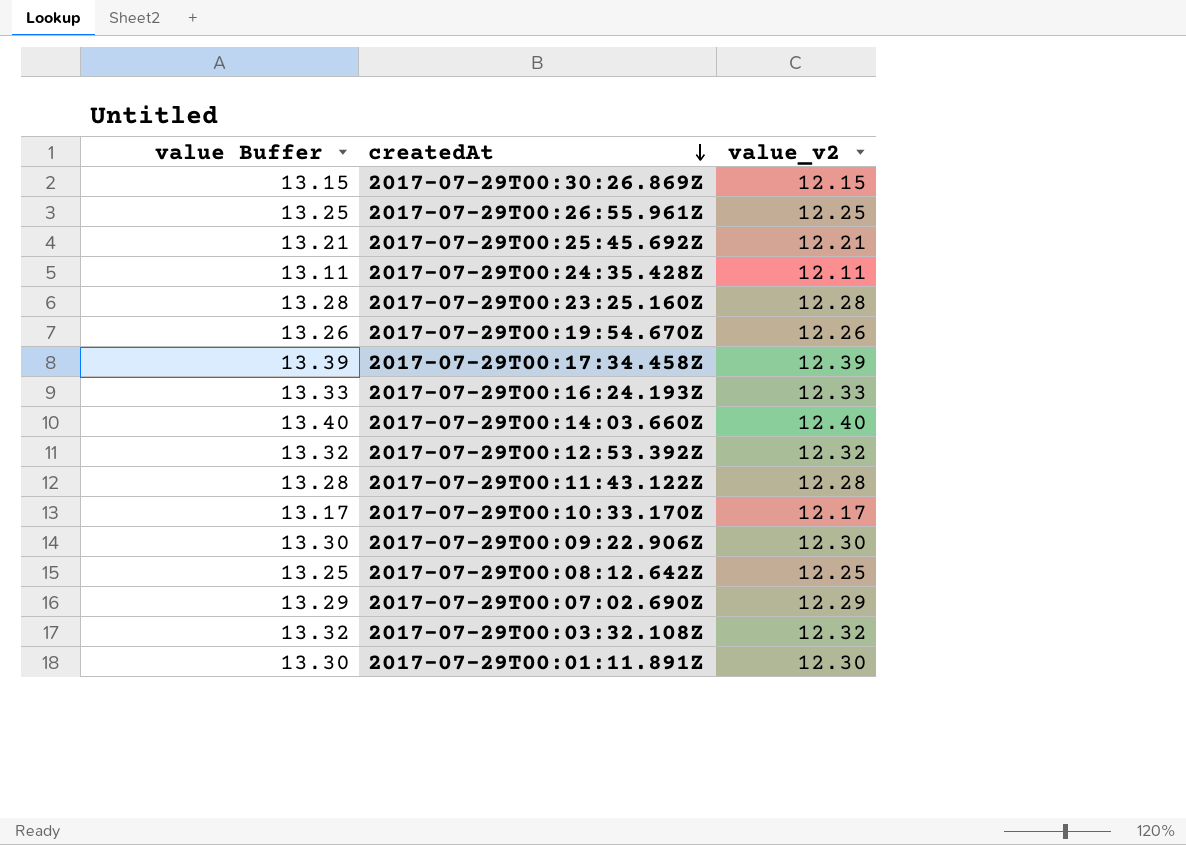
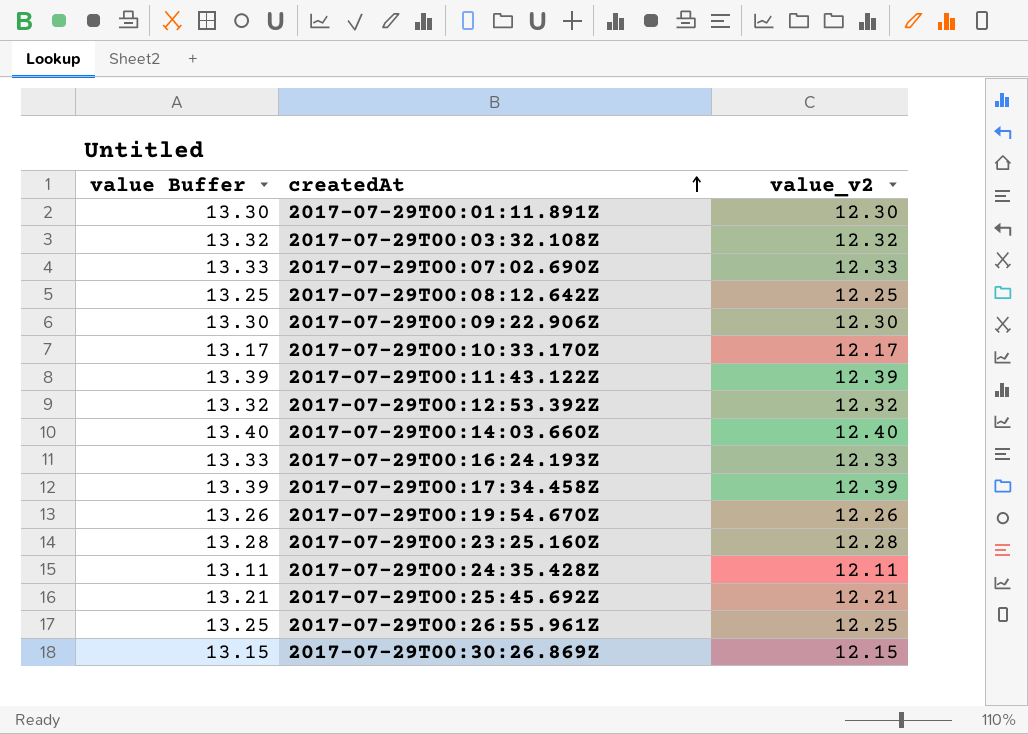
row order: createdAt descending -> createdAt ascending
2017-07-29T00:07:02.690Z | value Buffer: 13.29 -> 13.33
2017-07-29T00:07:02.690Z | value_v2: 12.29 -> 12.33
2017-07-29T00:11:43.122Z | value Buffer: 13.28 -> 13.39
2017-07-29T00:11:43.122Z | value_v2: 12.28 -> 12.39

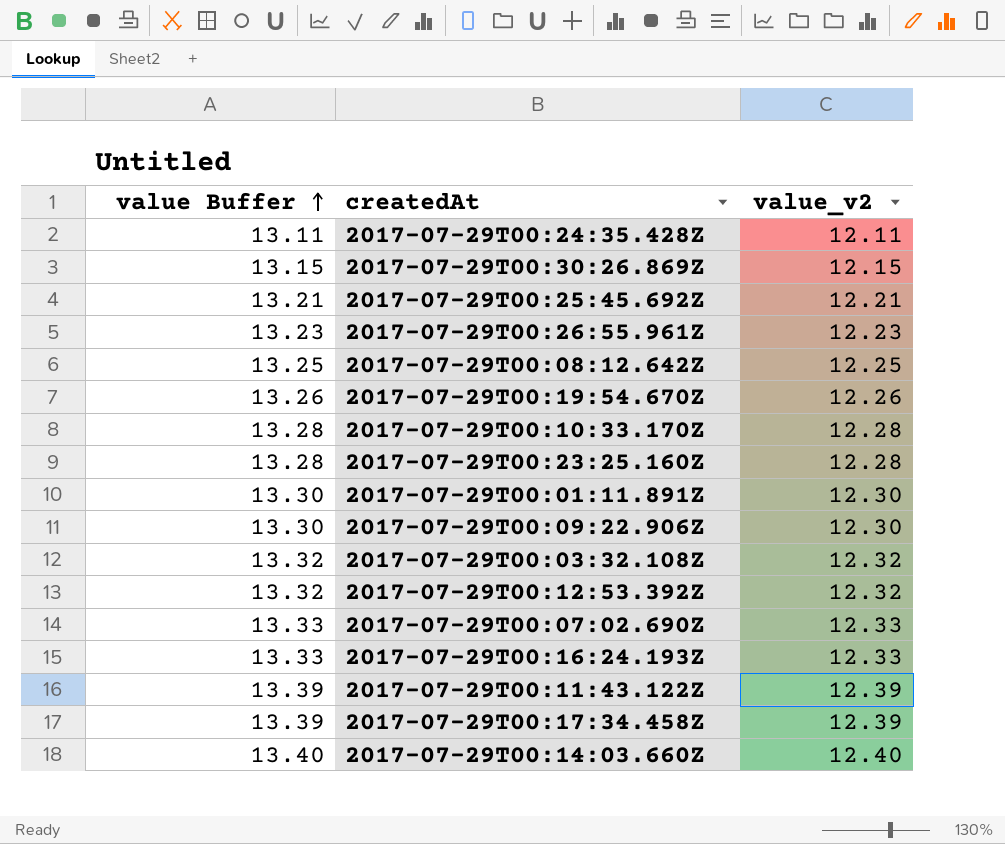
row order: createdAt ascending -> value Buffer ascending
2017-07-29T00:26:55.961Z | value Buffer: 13.25 -> 13.23
2017-07-29T00:26:55.961Z | value_v2: 12.25 -> 12.23
2017-07-29T00:10:33.170Z | value Buffer: 13.17 -> 13.28
2017-07-29T00:10:33.170Z | value_v2: 12.17 -> 12.28

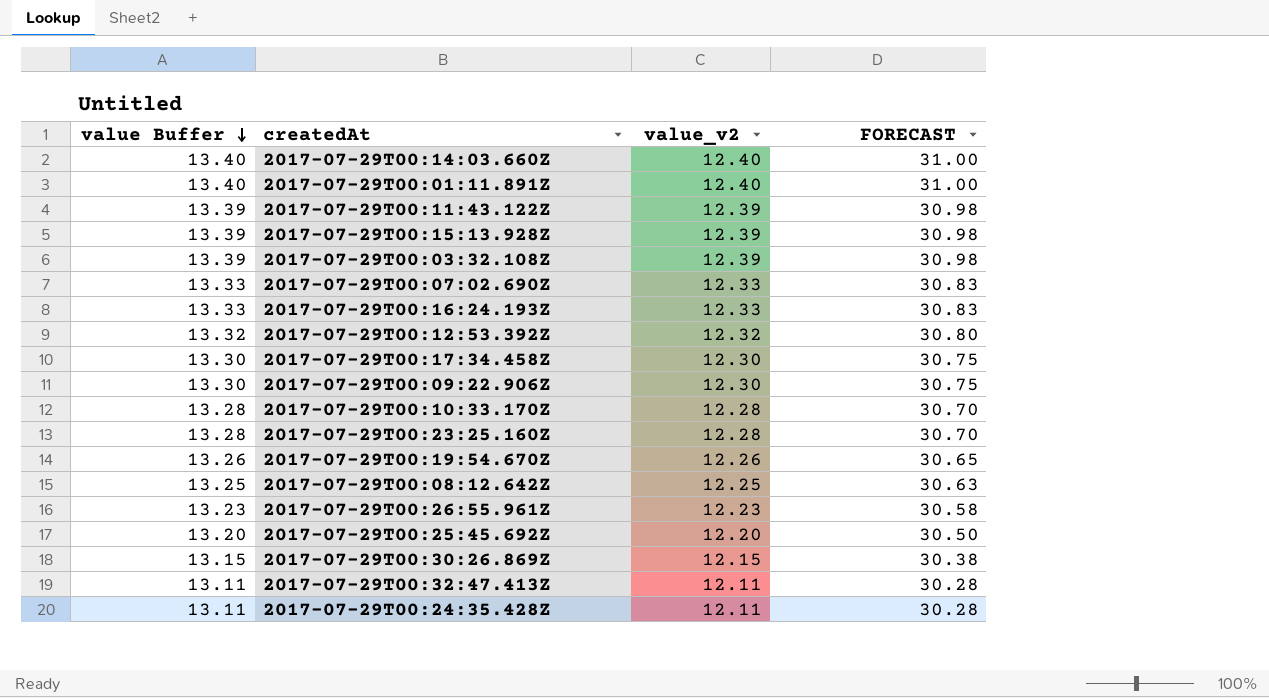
row order: value Buffer ascending -> value Buffer descending
column FORECAST | formula: none -> [value_v2] * 2.5
2017-07-29T00:01:11.891Z | value Buffer: 13.30 -> 13.40
2017-07-29T00:01:11.891Z | value_v2: 12.30 -> 12.40
row 2017-07-29T00:15:13.928Z: none -> 13.39 | 12.39 | 30.98
2017-07-29T00:03:32.108Z | value Buffer: 13.32 -> 13.39
2017-07-29T00:03:32.108Z | value_v2: 12.32 -> 12.39
2017-07-29T00:17:34.458Z | value Buffer: 13.39 -> 13.30
2017-07-29T00:17:34.458Z | value_v2: 12.39 -> 12.30
2017-07-29T00:25:45.692Z | value Buffer: 13.21 -> 13.20
2017-07-29T00:25:45.692Z | value_v2: 12.21 -> 12.20
row 2017-07-29T00:32:47.413Z: none -> 13.11 | 12.11 | 30.28

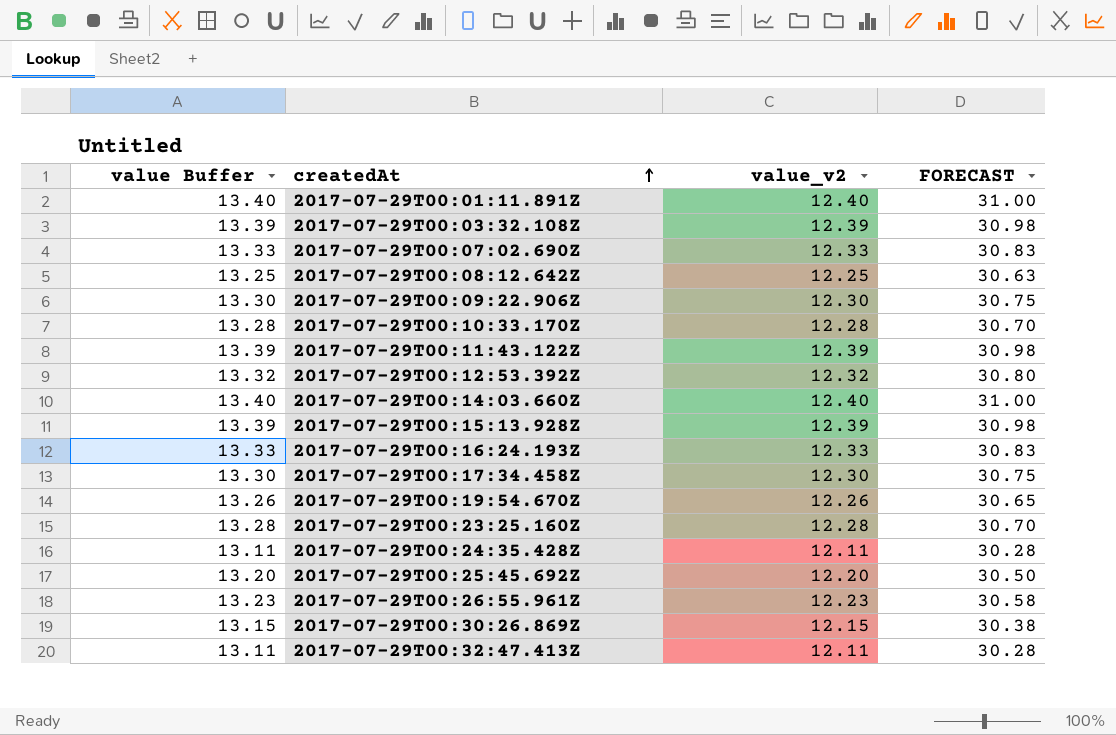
row order: value Buffer descending -> createdAt ascending

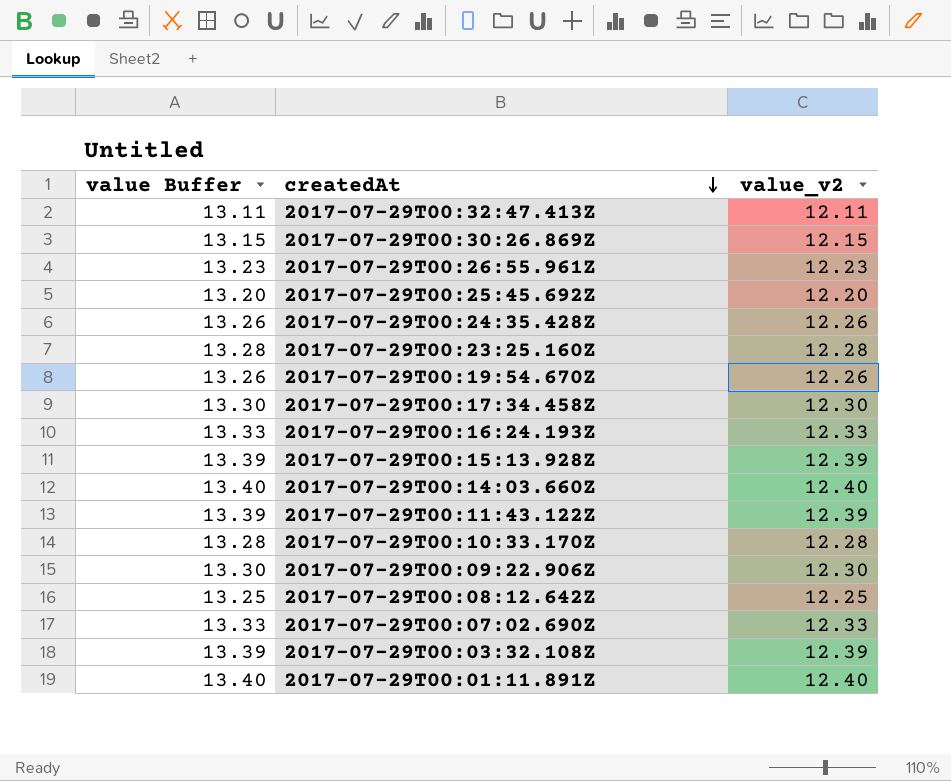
row order: createdAt ascending -> createdAt descending
column FORECAST | formula: [value_v2] * 2.5 -> none
row 2017-07-29T00:12:53.392Z: 13.32 | 12.32 | 30.80 -> none
2017-07-29T00:24:35.428Z | value Buffer: 13.11 -> 13.26
2017-07-29T00:24:35.428Z | value_v2: 12.11 -> 12.26

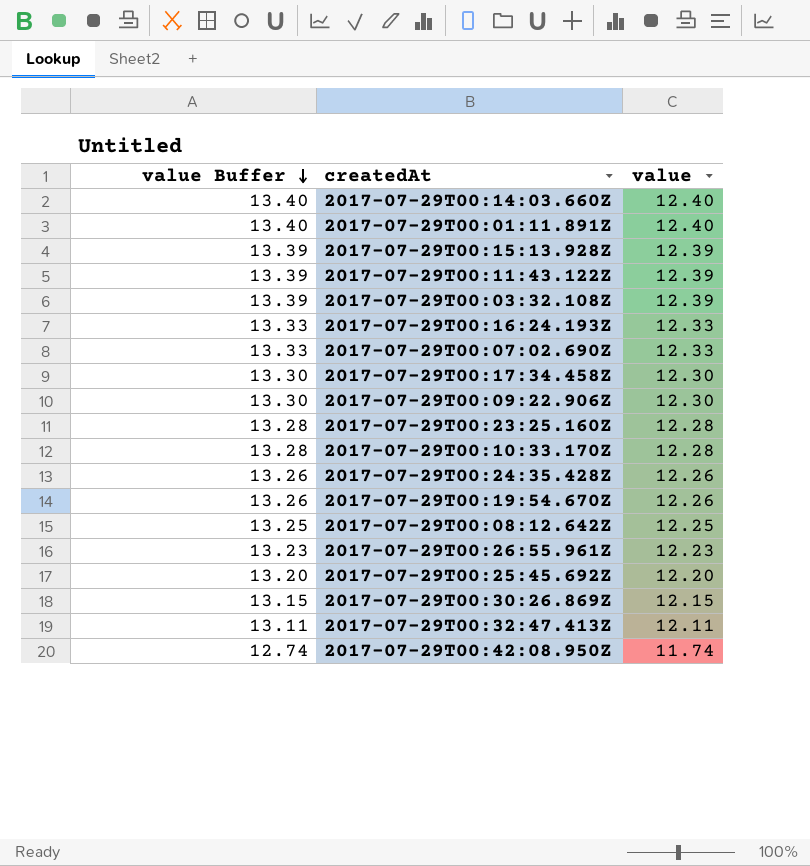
row order: createdAt descending -> value Buffer descending
column name: value_v2 -> value
row 2017-07-29T00:42:08.950Z: none -> 12.74 | 11.74

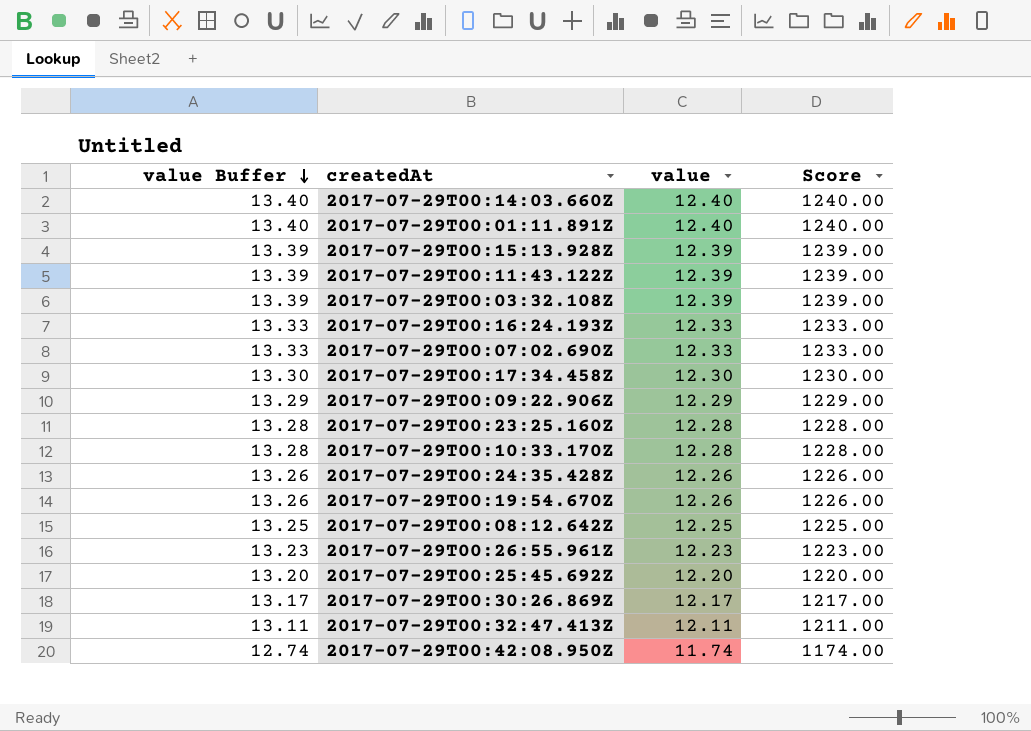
column Score | formula: none -> [value] * 100
2017-07-29T00:09:22.906Z | value Buffer: 13.30 -> 13.29
2017-07-29T00:09:22.906Z | value: 12.30 -> 12.29
2017-07-29T00:30:26.869Z | value Buffer: 13.15 -> 13.17
2017-07-29T00:30:26.869Z | value: 12.15 -> 12.17

